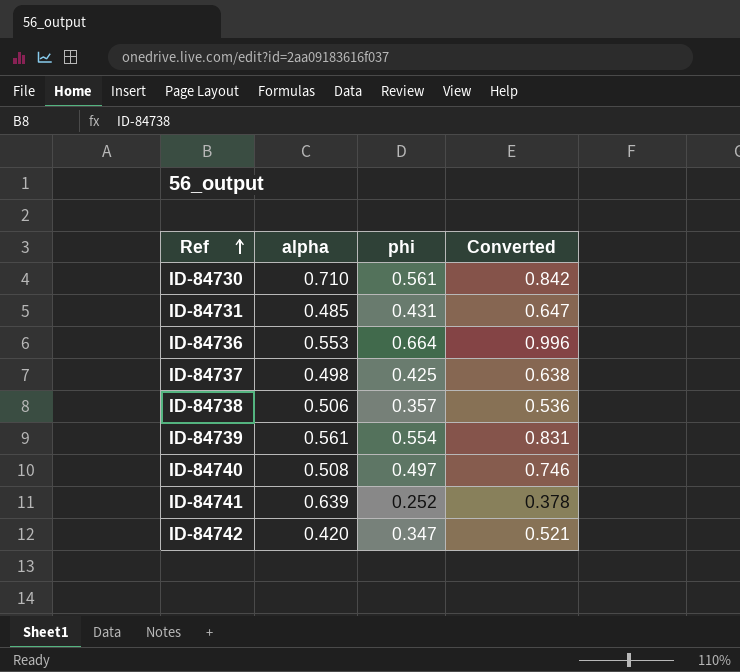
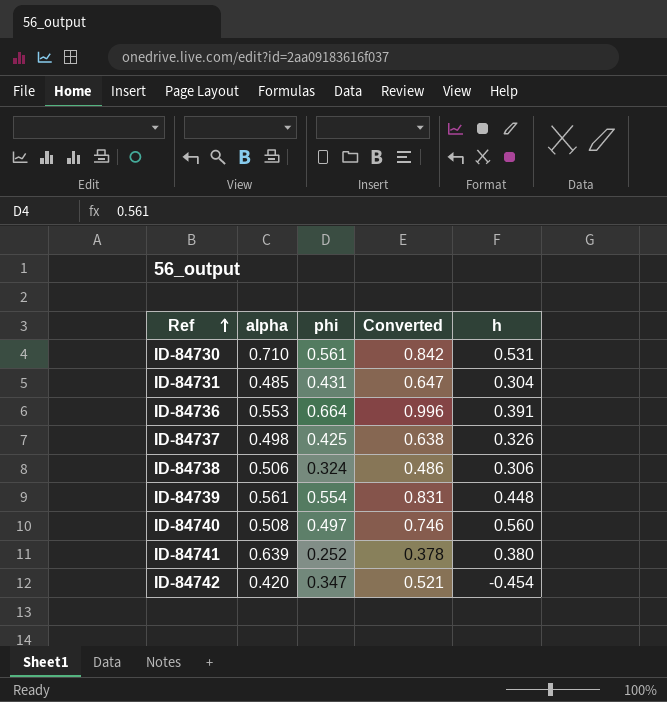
column h | position: none -> 5
ID-84738 | phi: 0.357 -> 0.324
ID-84738 | Converted: 0.536 -> 0.486

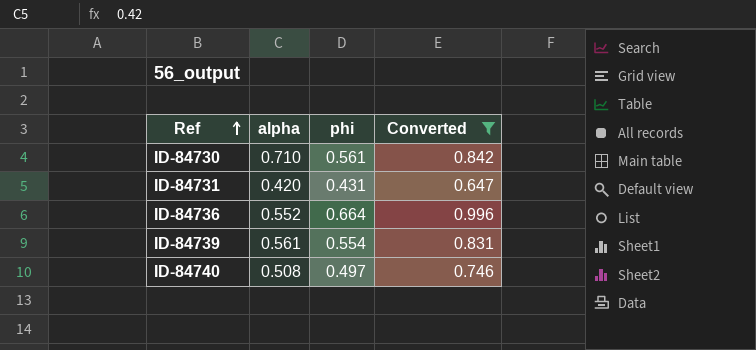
filter: none -> Converted >= 0.647
column h | position: 5 -> none
ID-84731 | alpha: 0.485 -> 0.420
ID-84736 | alpha: 0.553 -> 0.552

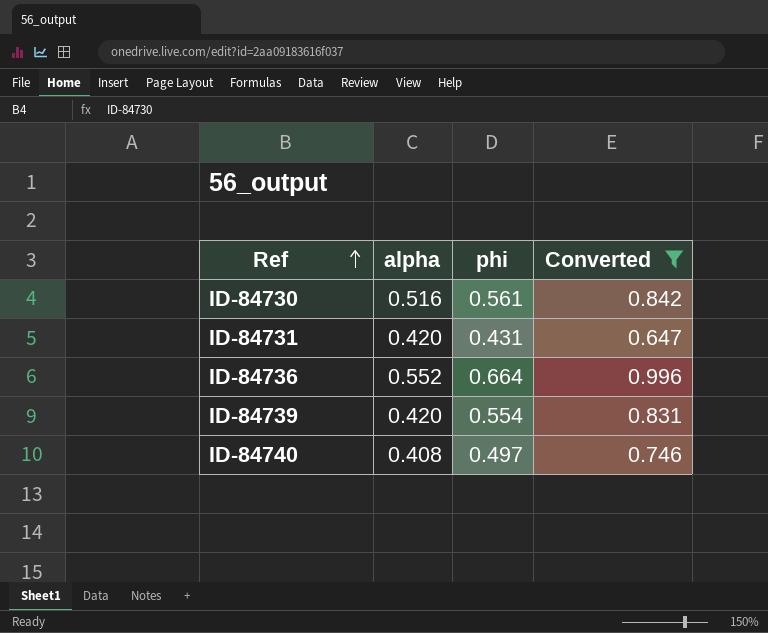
ID-84730 | alpha: 0.710 -> 0.516
ID-84739 | alpha: 0.561 -> 0.420
ID-84740 | alpha: 0.508 -> 0.408

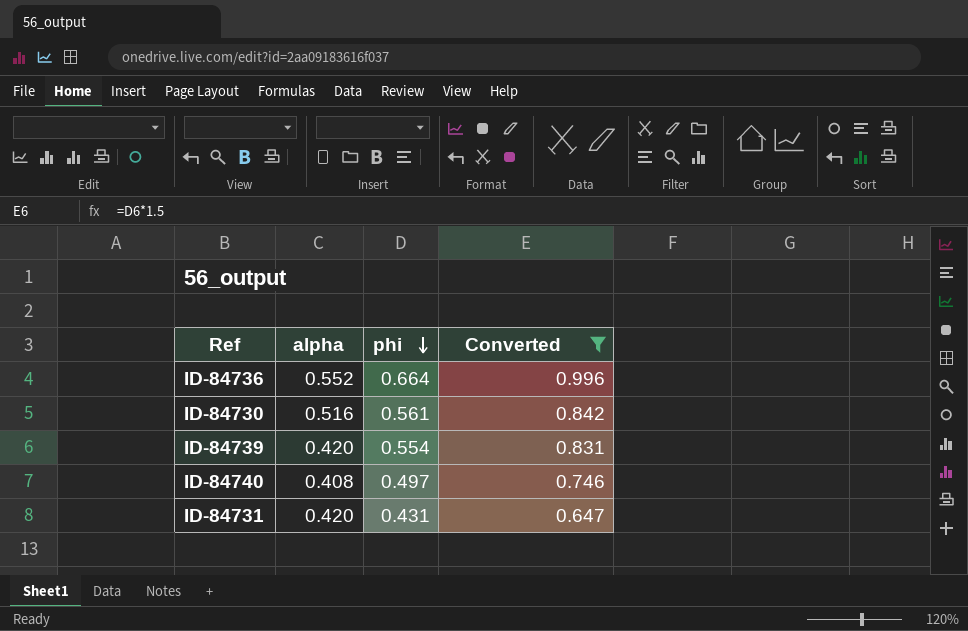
row order: Ref ascending -> phi descending

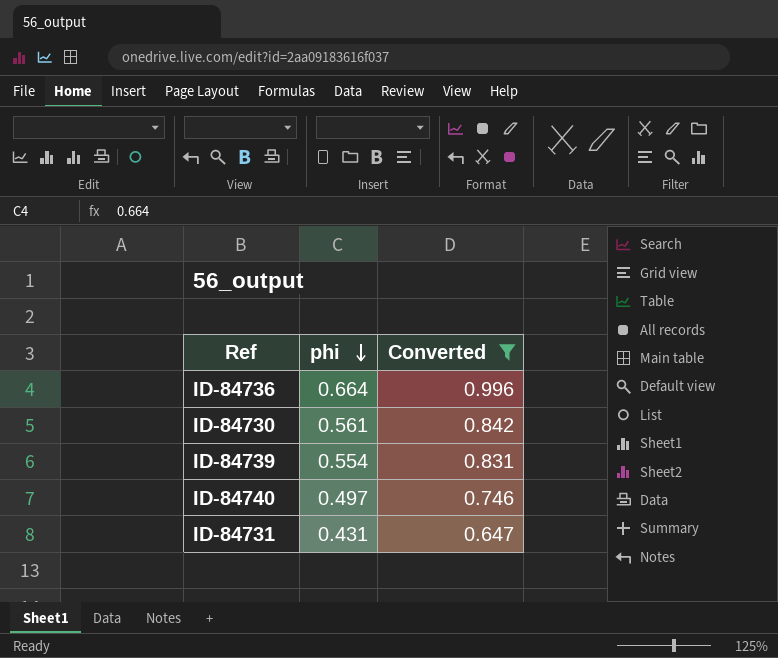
column alpha | position: 2 -> none

